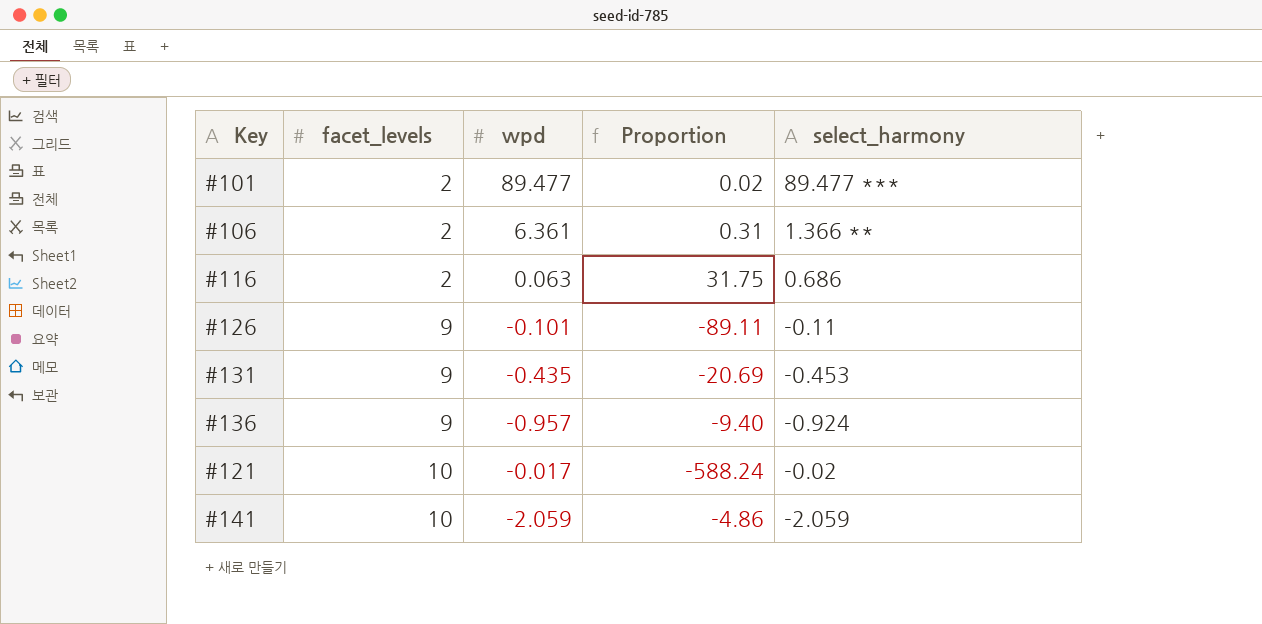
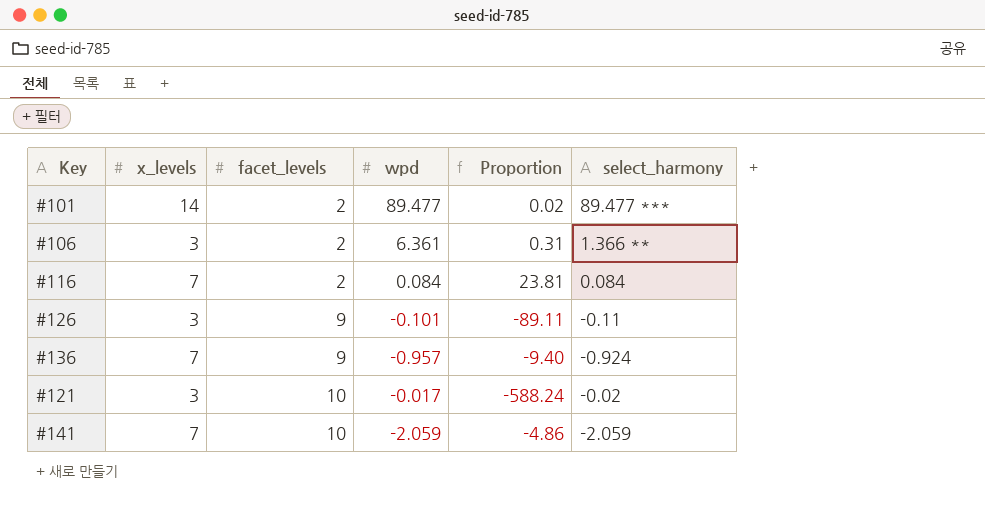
column x_levels | position: none -> 2
row #131: 9 | -0.435 | -20.69 | -0.453 -> none
#116 | wpd: 0.063 -> 0.084
#116 | Proportion: 31.75 -> 23.81
#116 | select_harmony: 0.686 -> 0.084

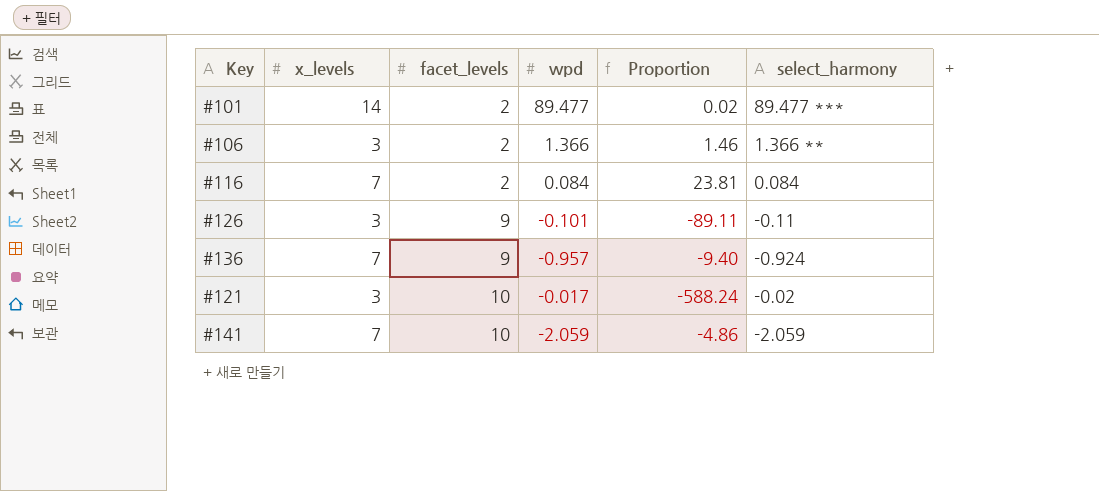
#106 | wpd: 6.361 -> 1.366
#106 | Proportion: 0.31 -> 1.46

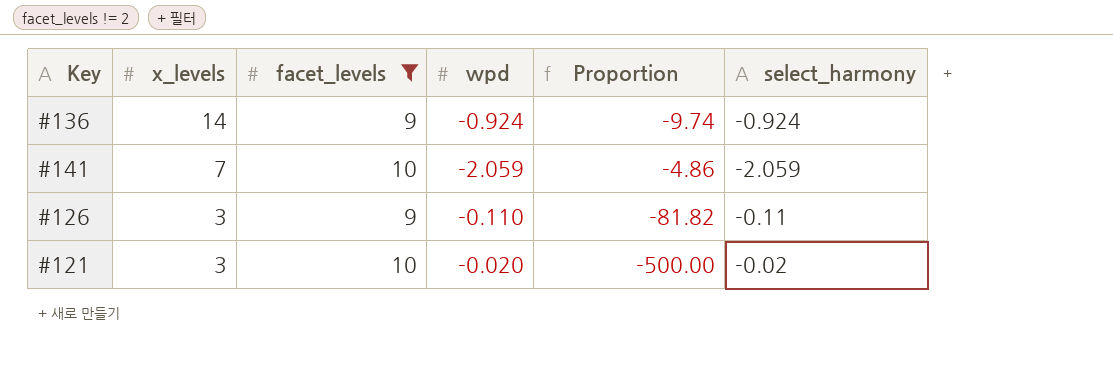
filter: none -> facet_levels != 2
row order: facet_levels ascending -> x_levels descending
#136 | x_levels: 7 -> 14
#136 | wpd: -0.957 -> -0.924
#136 | Proportion: -9.40 -> -9.74
#126 | wpd: -0.101 -> -0.110
#126 | Proportion: -89.11 -> -81.82
#121 | wpd: -0.017 -> -0.020
#121 | Proportion: -588.24 -> -500.00

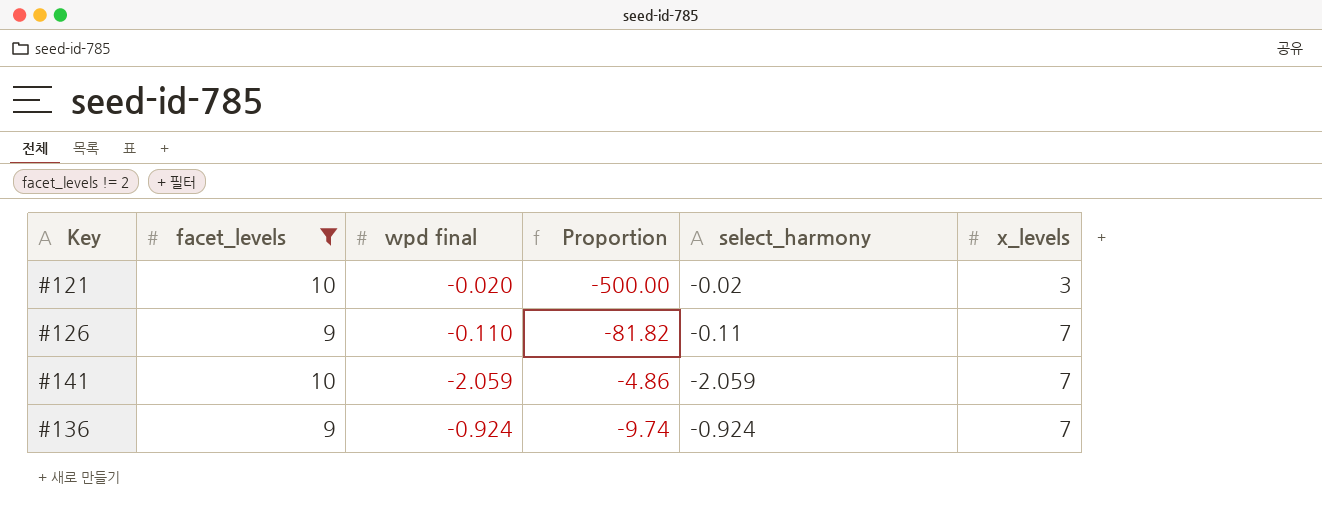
row order: x_levels descending -> x_levels ascending
column name: wpd -> wpd final
column x_levels | position: 2 -> 6
#126 | x_levels: 3 -> 7
#136 | x_levels: 14 -> 7

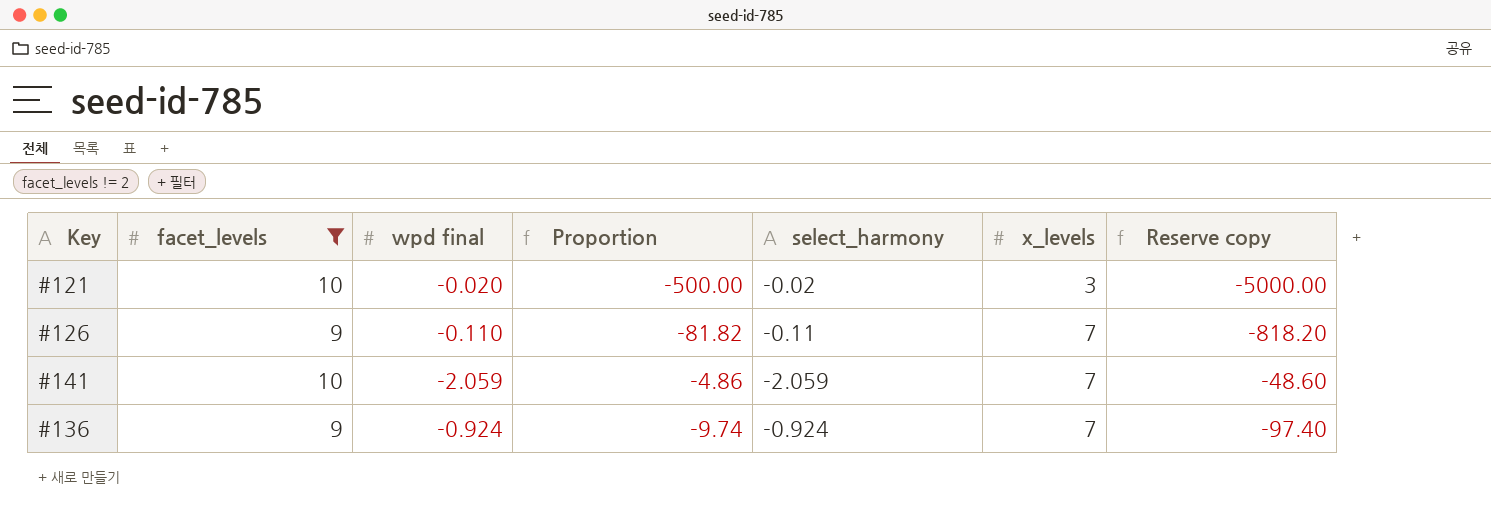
column Reserve copy | formula: none -> [Proportion] * 10

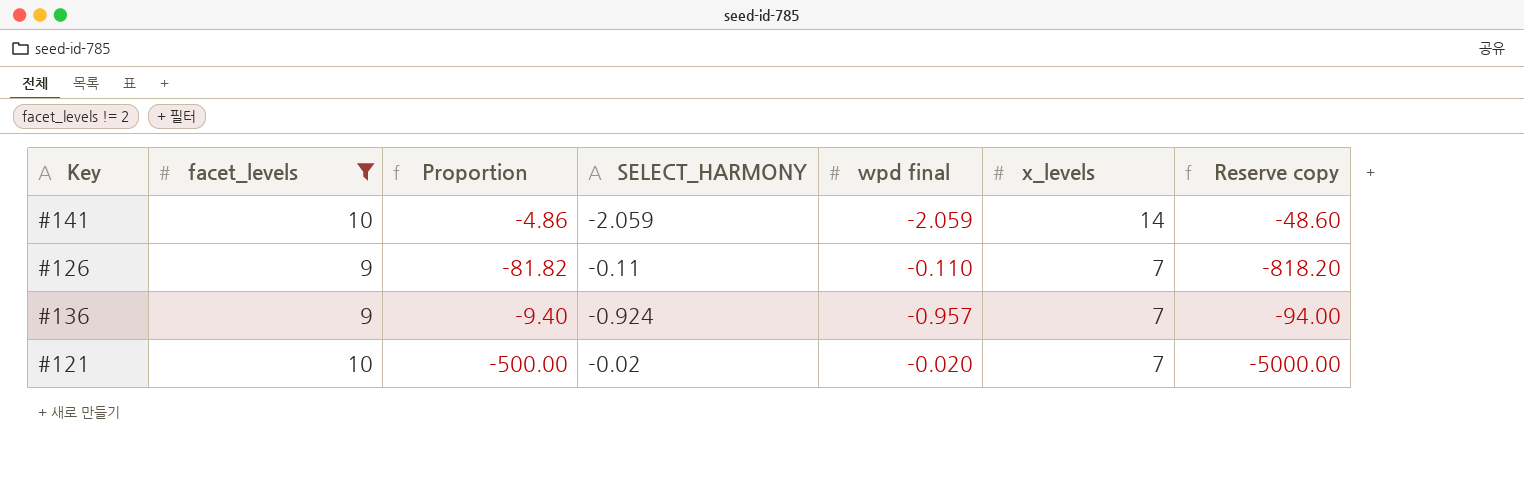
row order: x_levels ascending -> x_levels descending
column name: select_harmony -> SELECT_HARMONY
column wpd final | position: 3 -> 5
#141 | x_levels: 7 -> 14
#136 | Proportion: -9.74 -> -9.40
#136 | wpd final: -0.924 -> -0.957
#136 | Reserve copy: -97.40 -> -94.00
#121 | x_levels: 3 -> 7

